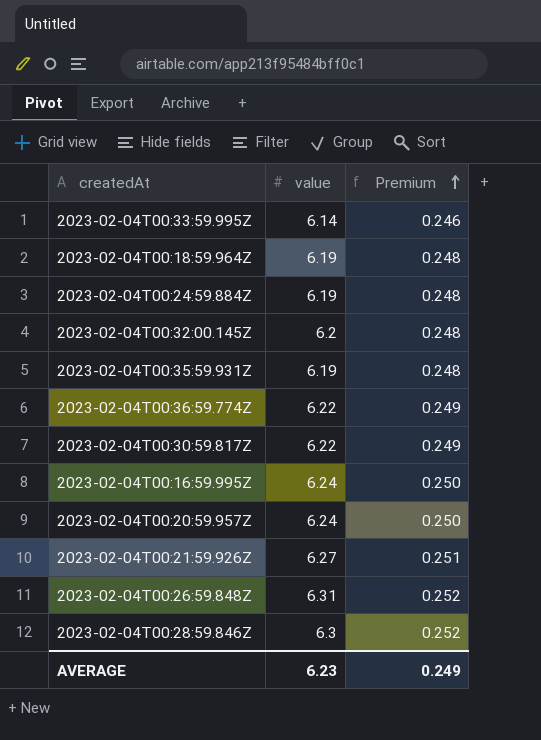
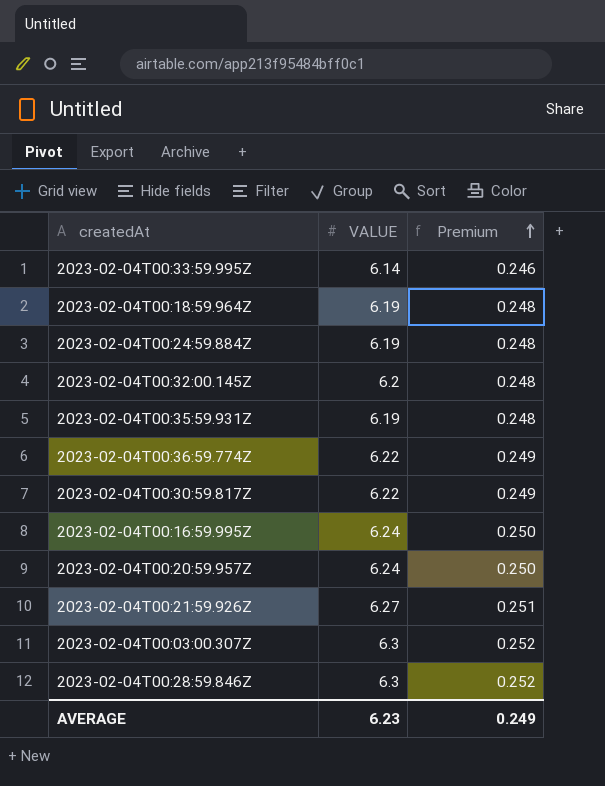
column name: value -> VALUE
row 2023-02-04T00:26:59.848Z: 6.31 | 0.252 -> none
row 2023-02-04T00:03:00.307Z: none -> 6.3 | 0.252

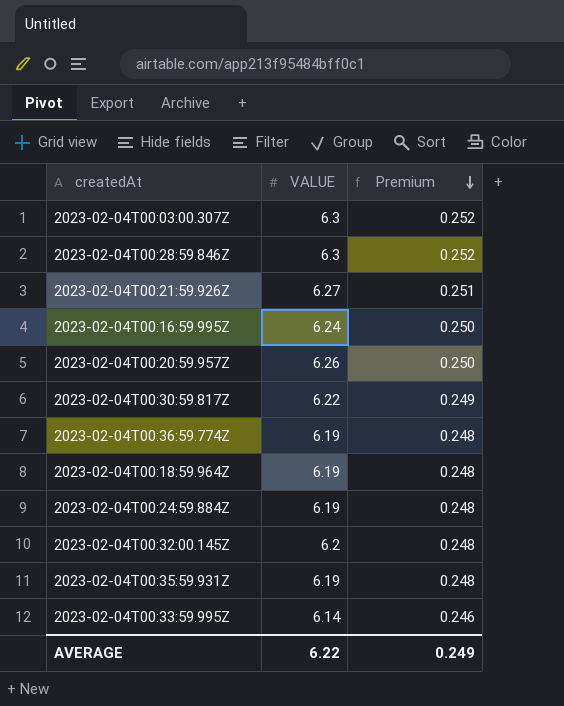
row order: Premium ascending -> Premium descending
2023-02-04T00:20:59.957Z | VALUE: 6.24 -> 6.26
2023-02-04T00:36:59.774Z | VALUE: 6.22 -> 6.19
2023-02-04T00:36:59.774Z | Premium: 0.249 -> 0.248
AVERAGE | VALUE: 6.23 -> 6.22

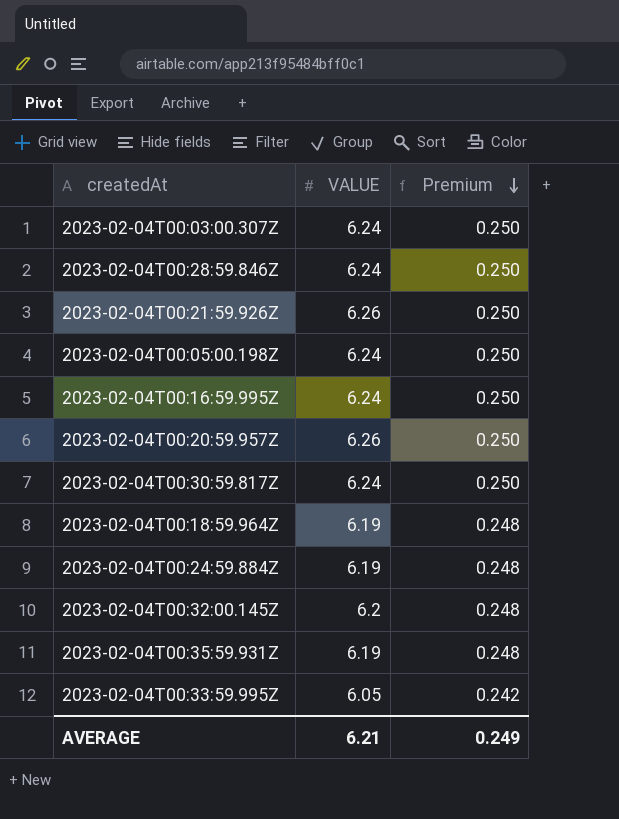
row 2023-02-04T00:36:59.774Z: 6.19 | 0.248 -> none
2023-02-04T00:03:00.307Z | VALUE: 6.3 -> 6.24
2023-02-04T00:03:00.307Z | Premium: 0.252 -> 0.250
2023-02-04T00:28:59.846Z | VALUE: 6.3 -> 6.24
2023-02-04T00:28:59.846Z | Premium: 0.252 -> 0.250
2023-02-04T00:21:59.926Z | VALUE: 6.27 -> 6.26
2023-02-04T00:21:59.926Z | Premium: 0.251 -> 0.250
row 2023-02-04T00:05:00.198Z: none -> 6.24 | 0.250
2023-02-04T00:30:59.817Z | VALUE: 6.22 -> 6.24
2023-02-04T00:30:59.817Z | Premium: 0.249 -> 0.250
2023-02-04T00:33:59.995Z | VALUE: 6.14 -> 6.05
2023-02-04T00:33:59.995Z | Premium: 0.246 -> 0.242
AVERAGE | VALUE: 6.22 -> 6.21

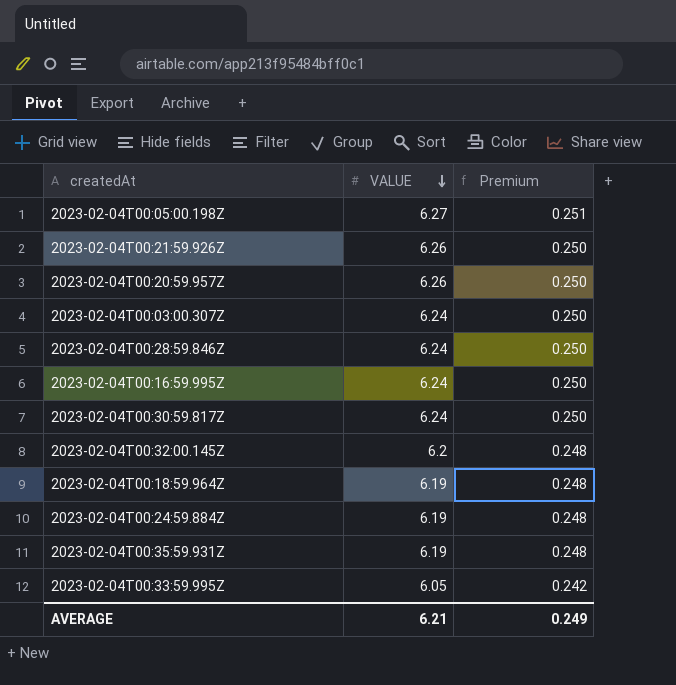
row order: Premium descending -> VALUE descending
2023-02-04T00:05:00.198Z | VALUE: 6.24 -> 6.27
2023-02-04T00:05:00.198Z | Premium: 0.250 -> 0.251

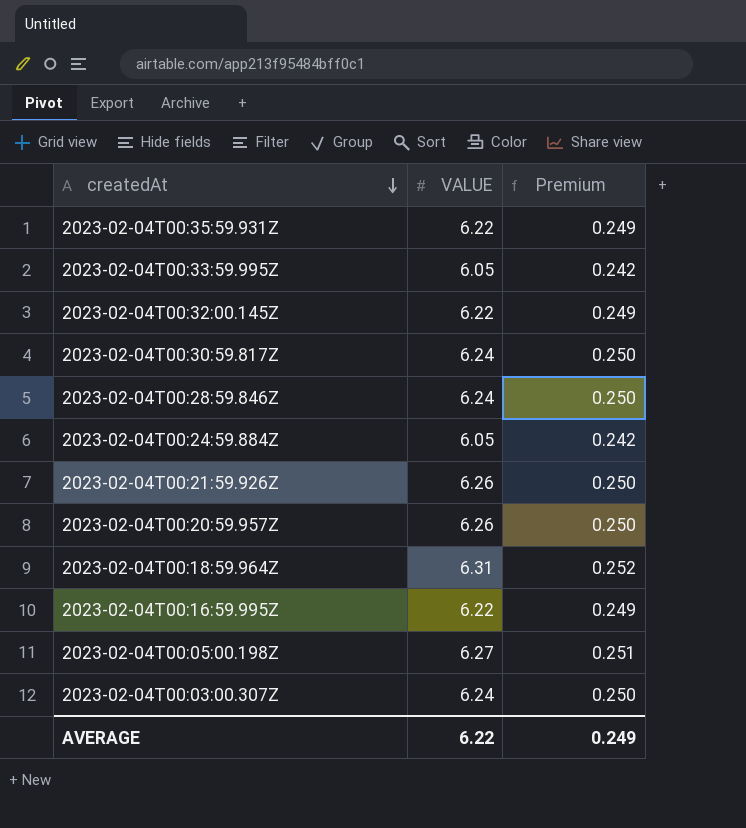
row order: VALUE descending -> createdAt descending
2023-02-04T00:35:59.931Z | VALUE: 6.19 -> 6.22
2023-02-04T00:35:59.931Z | Premium: 0.248 -> 0.249
2023-02-04T00:32:00.145Z | VALUE: 6.2 -> 6.22
2023-02-04T00:32:00.145Z | Premium: 0.248 -> 0.249
2023-02-04T00:24:59.884Z | VALUE: 6.19 -> 6.05
2023-02-04T00:24:59.884Z | Premium: 0.248 -> 0.242
2023-02-04T00:18:59.964Z | VALUE: 6.19 -> 6.31
2023-02-04T00:18:59.964Z | Premium: 0.248 -> 0.252
2023-02-04T00:16:59.995Z | VALUE: 6.24 -> 6.22
2023-02-04T00:16:59.995Z | Premium: 0.250 -> 0.249
AVERAGE | VALUE: 6.21 -> 6.22

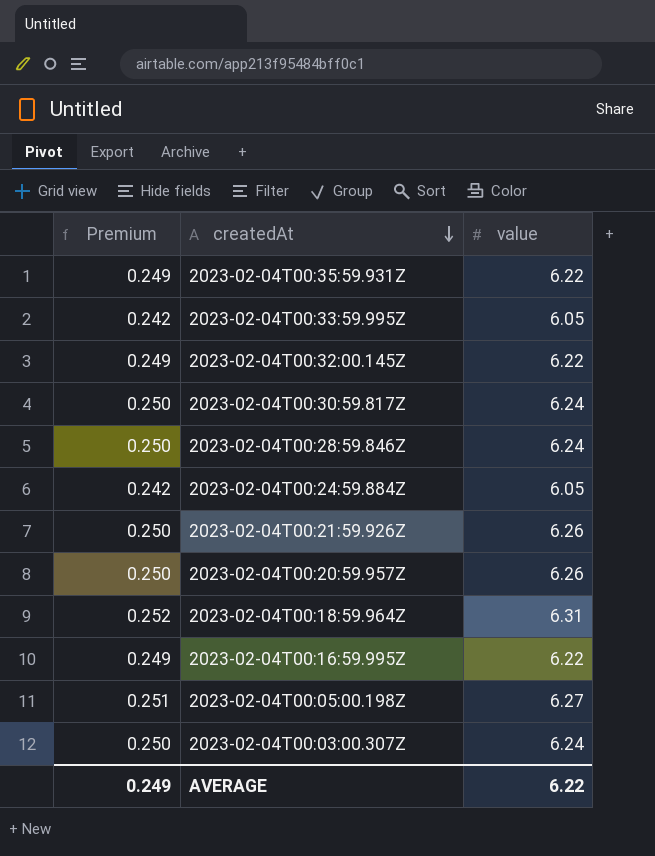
column Premium | position: 3 -> 1
column name: VALUE -> value

